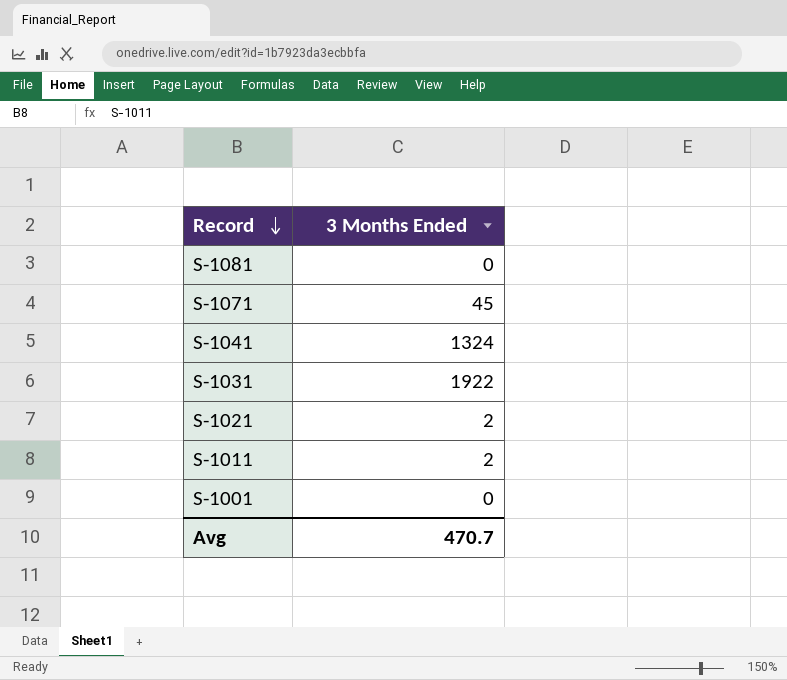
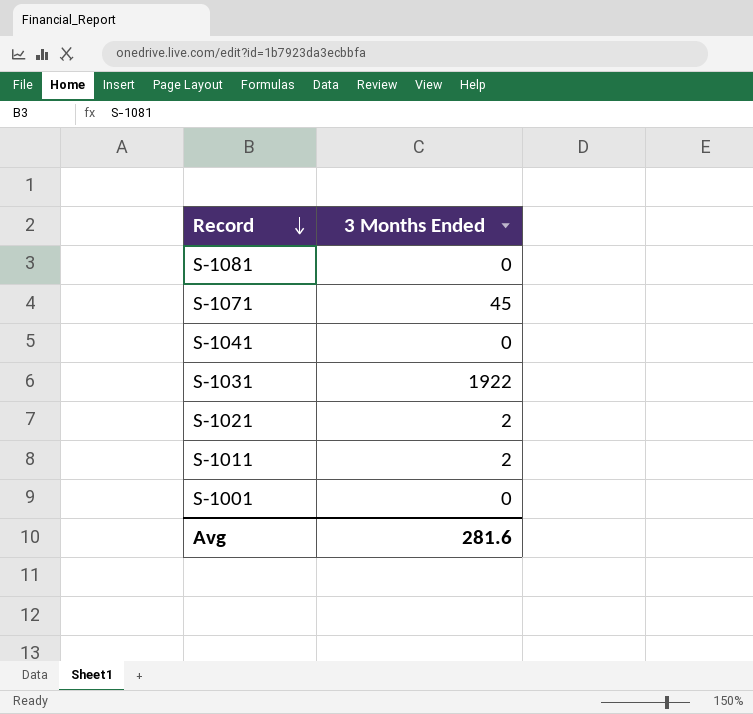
S-1041 | 3 Months Ended: 1324 -> 0
Avg | 3 Months Ended: 470.7 -> 281.6

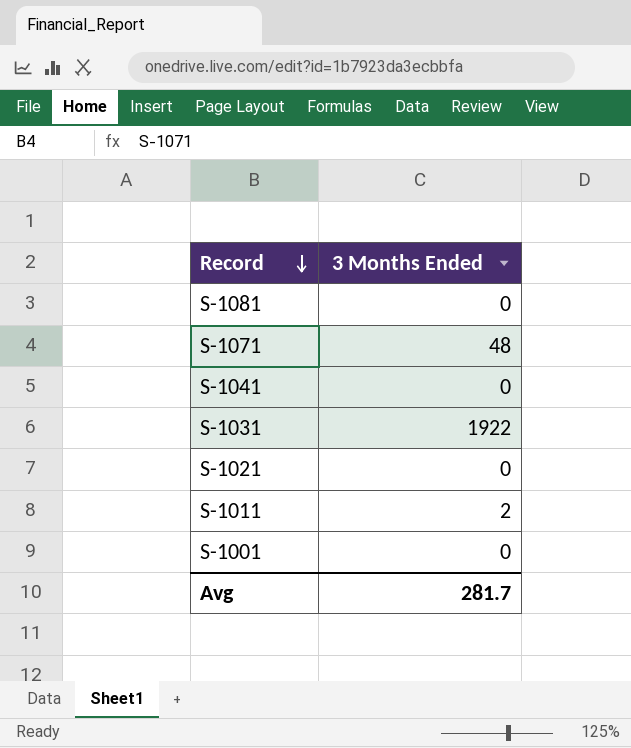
S-1071 | 3 Months Ended: 45 -> 48
S-1021 | 3 Months Ended: 2 -> 0
Avg | 3 Months Ended: 281.6 -> 281.7

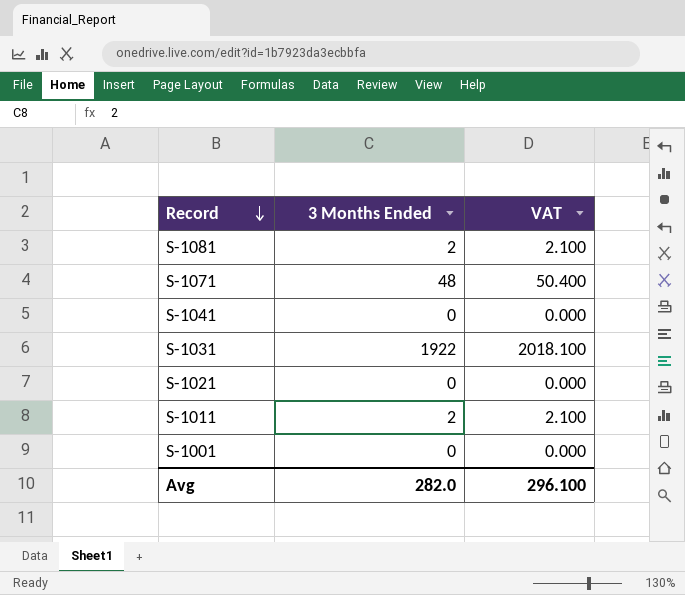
column VAT | formula: none -> [3 Months Ended] * 1.05
S-1081 | 3 Months Ended: 0 -> 2
Avg | 3 Months Ended: 281.7 -> 282.0

